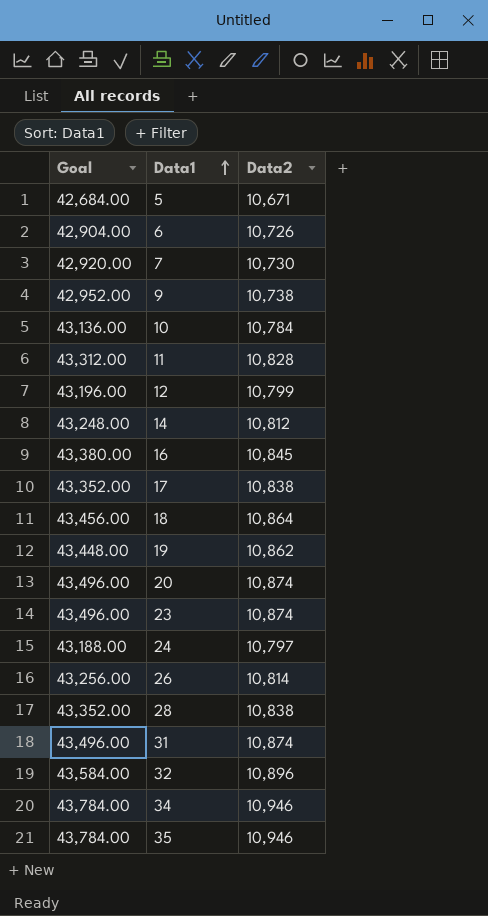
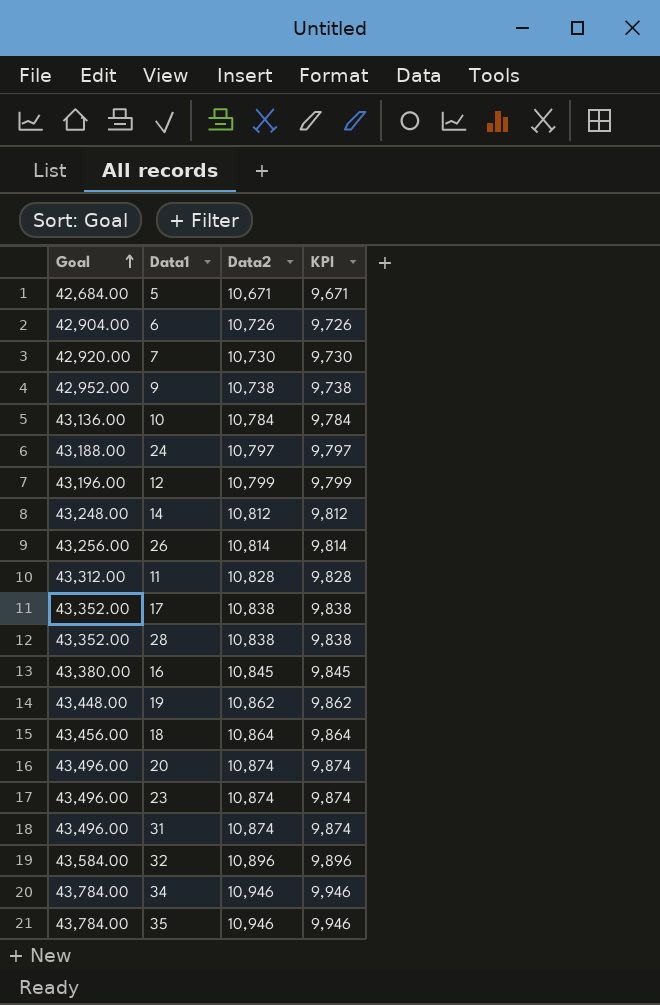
row order: Data1 ascending -> Goal ascending
column KPI | formula: none -> [Data2] - 1000

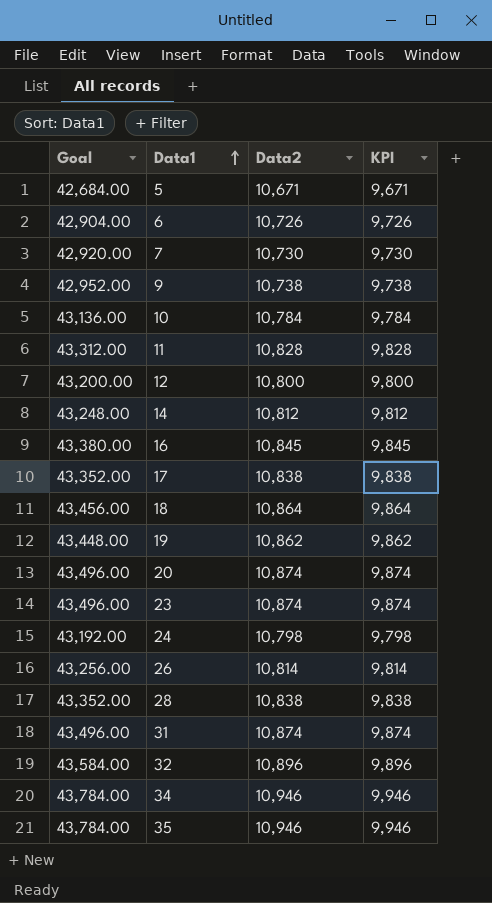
row order: Goal ascending -> Data1 ascending
12 | Goal: 43,196.00 -> 43,200.00
12 | Data2: 10,799 -> 10,800
12 | KPI: 9,799 -> 9,800
24 | Goal: 43,188.00 -> 43,192.00
24 | Data2: 10,797 -> 10,798
24 | KPI: 9,797 -> 9,798

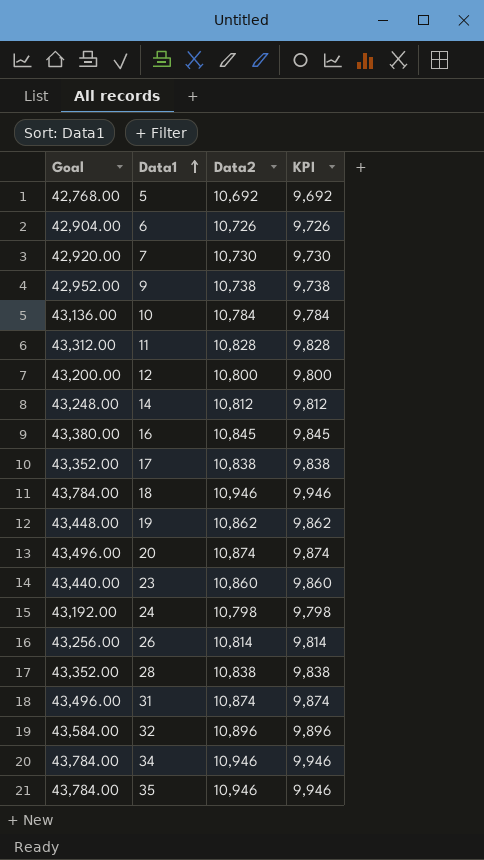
5 | Goal: 42,684.00 -> 42,768.00
5 | Data2: 10,671 -> 10,692
5 | KPI: 9,671 -> 9,692
18 | Goal: 43,456.00 -> 43,784.00
18 | Data2: 10,864 -> 10,946
18 | KPI: 9,864 -> 9,946
23 | Goal: 43,496.00 -> 43,440.00
23 | Data2: 10,874 -> 10,860
23 | KPI: 9,874 -> 9,860

